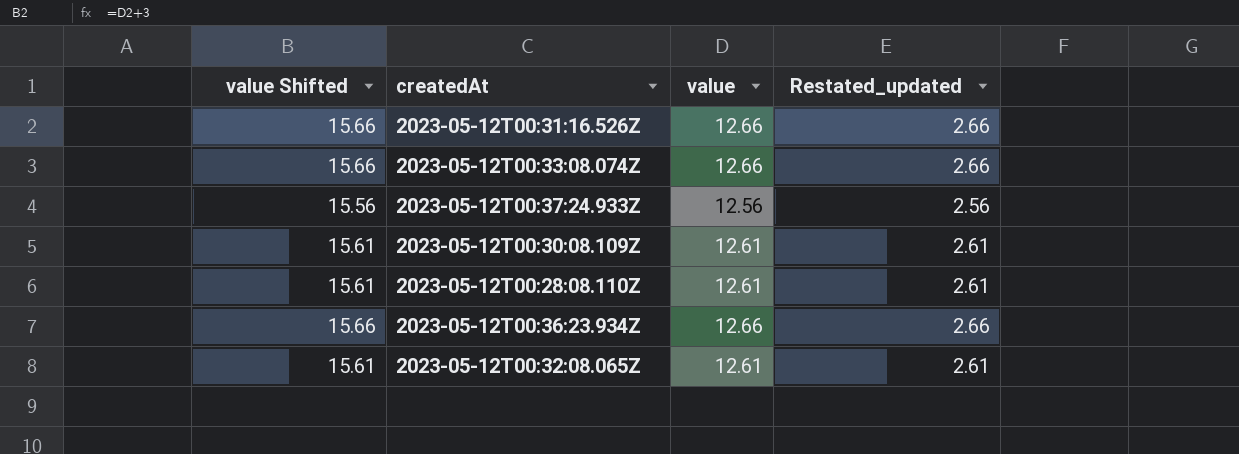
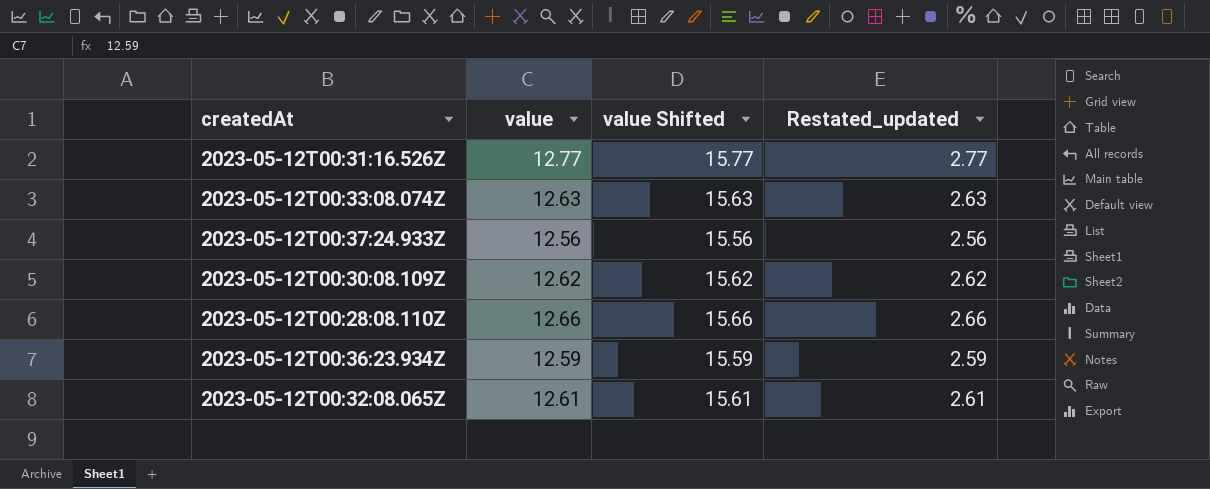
column value Shifted | position: 1 -> 3
2023-05-12T00:31:16.526Z | value: 12.66 -> 12.77
2023-05-12T00:31:16.526Z | value Shifted: 15.66 -> 15.77
2023-05-12T00:31:16.526Z | Restated_updated: 2.66 -> 2.77
2023-05-12T00:33:08.074Z | value: 12.66 -> 12.63
2023-05-12T00:33:08.074Z | value Shifted: 15.66 -> 15.63
2023-05-12T00:33:08.074Z | Restated_updated: 2.66 -> 2.63
2023-05-12T00:30:08.109Z | value: 12.61 -> 12.62
2023-05-12T00:30:08.109Z | value Shifted: 15.61 -> 15.62
2023-05-12T00:30:08.109Z | Restated_updated: 2.61 -> 2.62
2023-05-12T00:28:08.110Z | value: 12.61 -> 12.66
2023-05-12T00:28:08.110Z | value Shifted: 15.61 -> 15.66
2023-05-12T00:28:08.110Z | Restated_updated: 2.61 -> 2.66
2023-05-12T00:36:23.934Z | value: 12.66 -> 12.59
2023-05-12T00:36:23.934Z | value Shifted: 15.66 -> 15.59
2023-05-12T00:36:23.934Z | Restated_updated: 2.66 -> 2.59

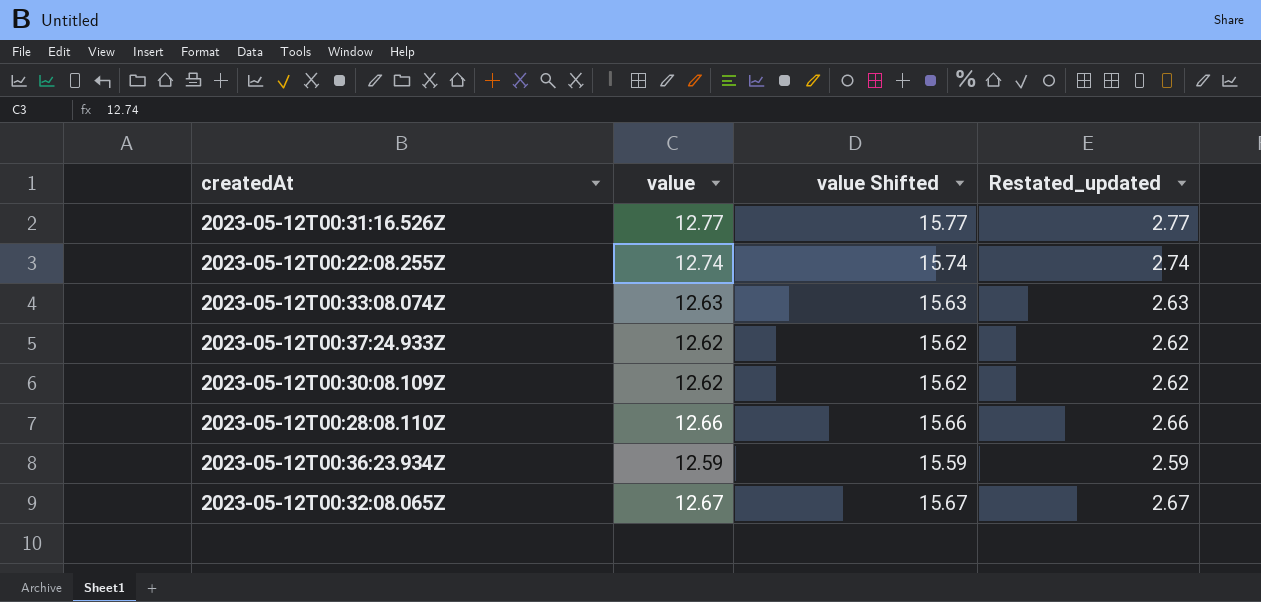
row 2023-05-12T00:22:08.255Z: none -> 12.74 | 15.74 | 2.74
2023-05-12T00:37:24.933Z | value: 12.56 -> 12.62
2023-05-12T00:37:24.933Z | value Shifted: 15.56 -> 15.62
2023-05-12T00:37:24.933Z | Restated_updated: 2.56 -> 2.62
2023-05-12T00:32:08.065Z | value: 12.61 -> 12.67
2023-05-12T00:32:08.065Z | value Shifted: 15.61 -> 15.67
2023-05-12T00:32:08.065Z | Restated_updated: 2.61 -> 2.67

